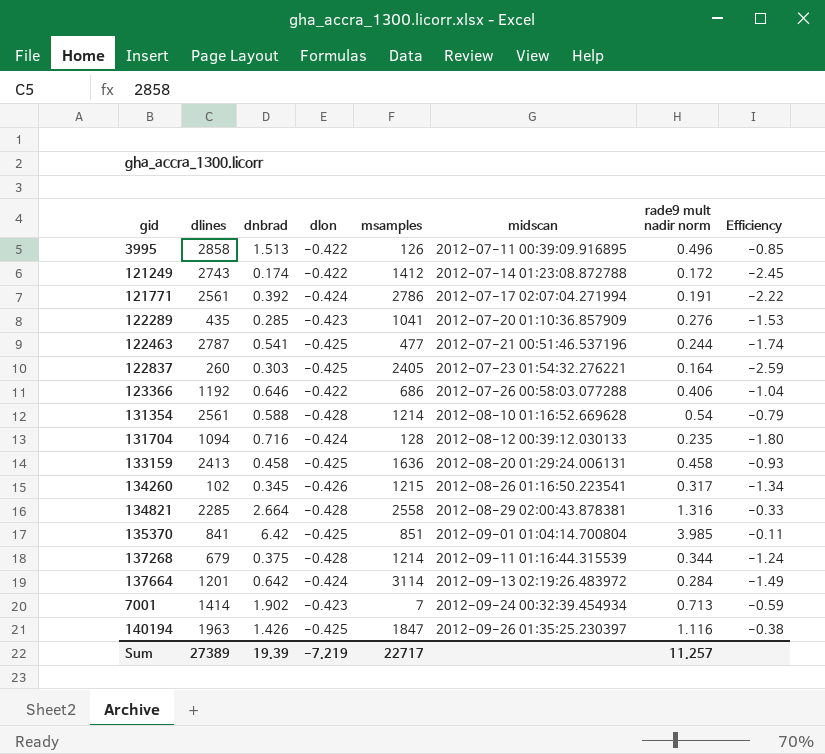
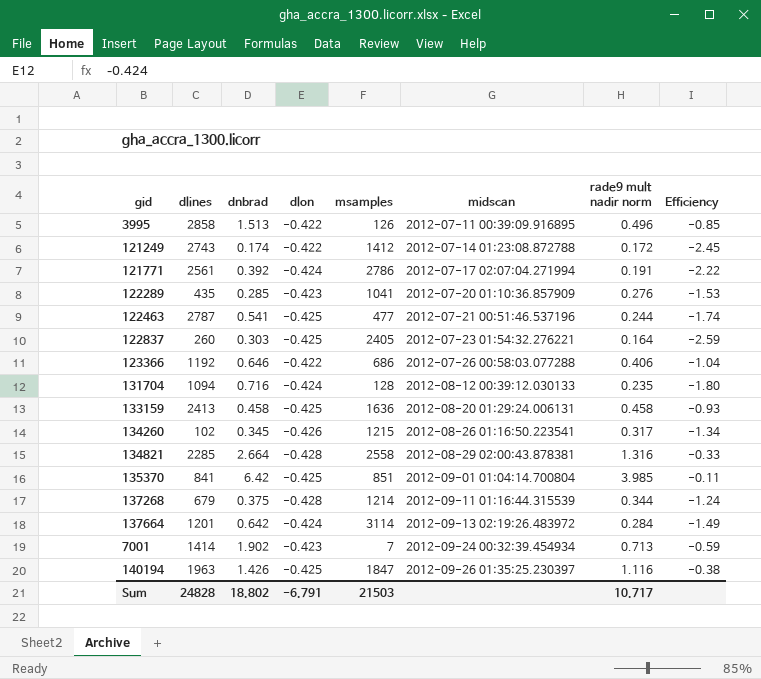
row 131354: 2561 | 0.588 | -0.428 | 1214 | 2012-08-10 01:16:52.669628 | 0.54 | -0.79 -> none
Sum | dlines: 27389 -> 24828
Sum | dnbrad: 19.39 -> 18.802
Sum | dlon: -7.219 -> -6.791
Sum | msamples: 22717 -> 21503
Sum | rade9 mult nadir norm: 11.257 -> 10.717

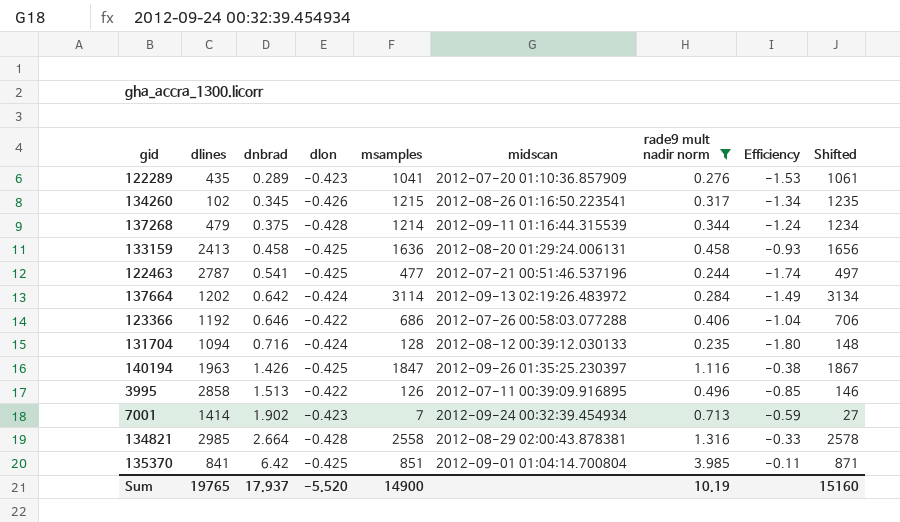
filter: none -> rade9 mult nadir norm >= 0.235
row order: midscan ascending -> dnbrad ascending
column Shifted | formula: none -> [msamples] + 20
122289 | dnbrad: 0.285 -> 0.289
137268 | dlines: 679 -> 479
137664 | dlines: 1201 -> 1202
134821 | dlines: 2285 -> 2985
Sum | dlines: 24828 -> 19765
Sum | dnbrad: 18.802 -> 17.937
Sum | dlon: -6.791 -> -5.520
Sum | msamples: 21503 -> 14900
Sum | rade9 mult nadir norm: 10.717 -> 10.19

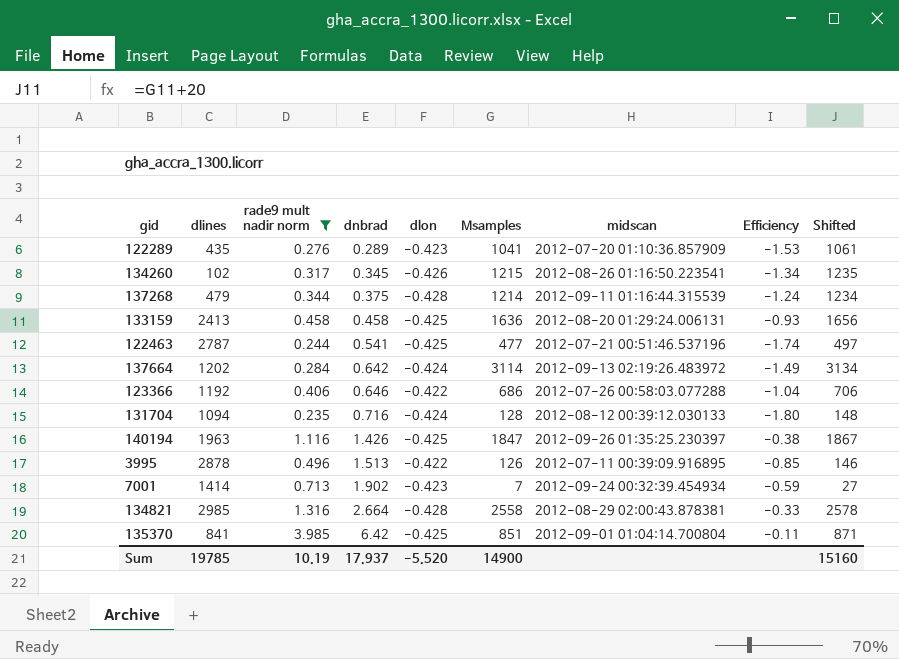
column rade9 mult nadir norm | position: 7 -> 3
column name: msamples -> Msamples
3995 | dlines: 2858 -> 2878
Sum | dlines: 19765 -> 19785

